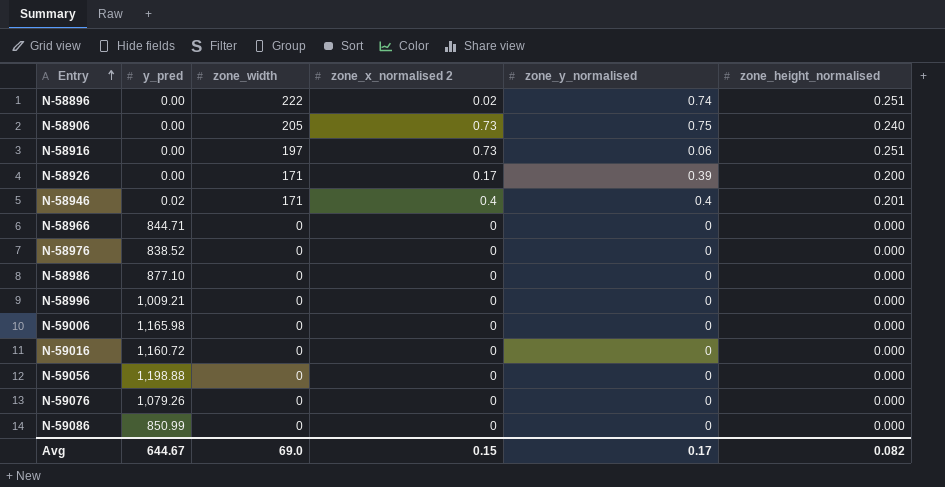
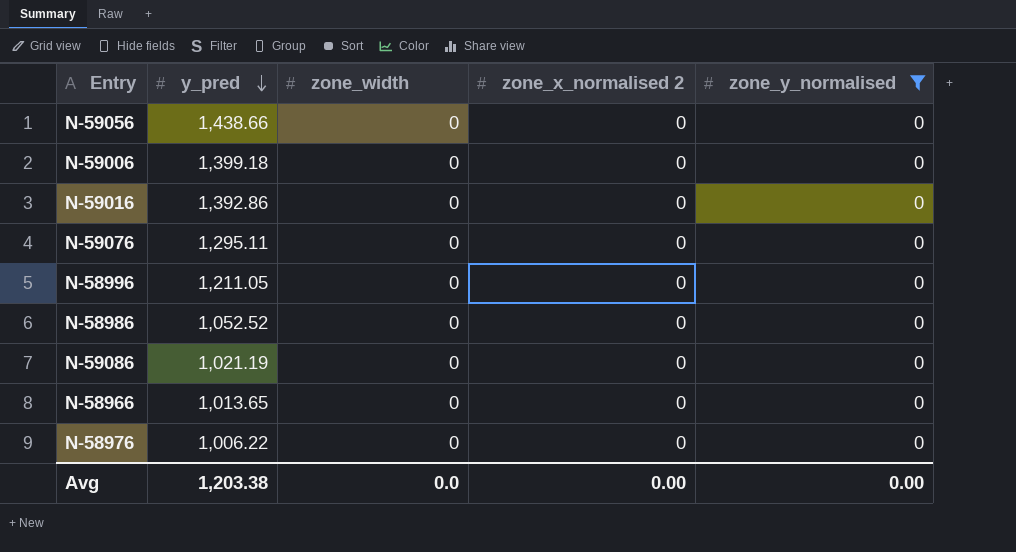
filter: none -> zone_y_normalised = 0
row order: Entry ascending -> y_pred descending
column zone_height_normalised | position: 6 -> none
N-59056 | y_pred: 1,198.88 -> 1,438.66
N-59006 | y_pred: 1,165.98 -> 1,399.18
N-59016 | y_pred: 1,160.72 -> 1,392.86
N-59076 | y_pred: 1,079.26 -> 1,295.11
N-58996 | y_pred: 1,009.21 -> 1,211.05
N-58986 | y_pred: 877.10 -> 1,052.52
N-59086 | y_pred: 850.99 -> 1,021.19
N-58966 | y_pred: 844.71 -> 1,013.65
N-58976 | y_pred: 838.52 -> 1,006.22
Avg | y_pred: 644.67 -> 1,203.38
Avg | zone_width: 69.0 -> 0.0
Avg | zone_x_normalised 2: 0.15 -> 0.00
Avg | zone_y_normalised: 0.17 -> 0.00

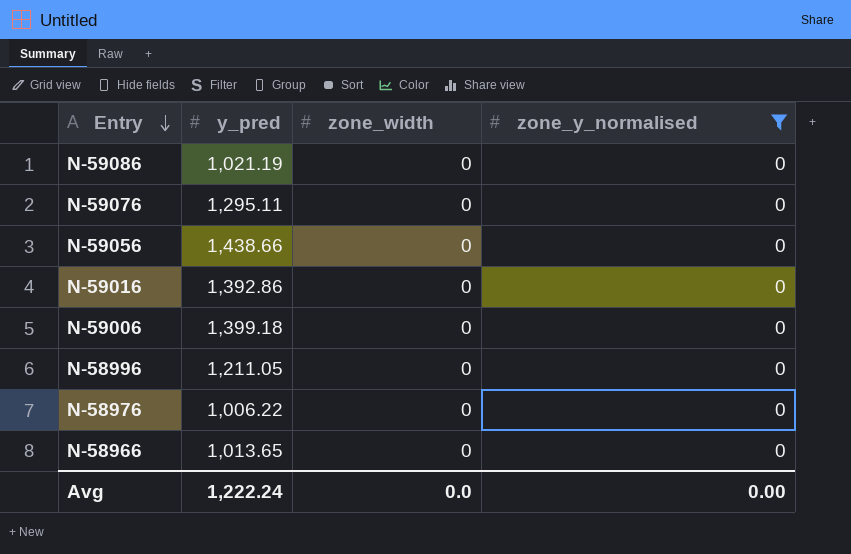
row order: y_pred descending -> Entry descending
column zone_x_normalised 2 | position: 4 -> none
row N-58986: 1,052.52 | 0 | 0 | 0 -> none
Avg | y_pred: 1,203.38 -> 1,222.24

